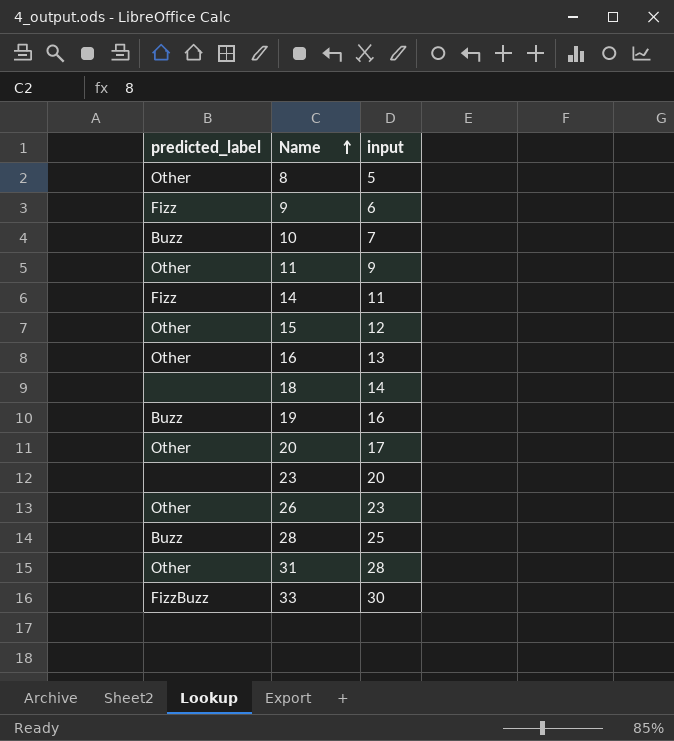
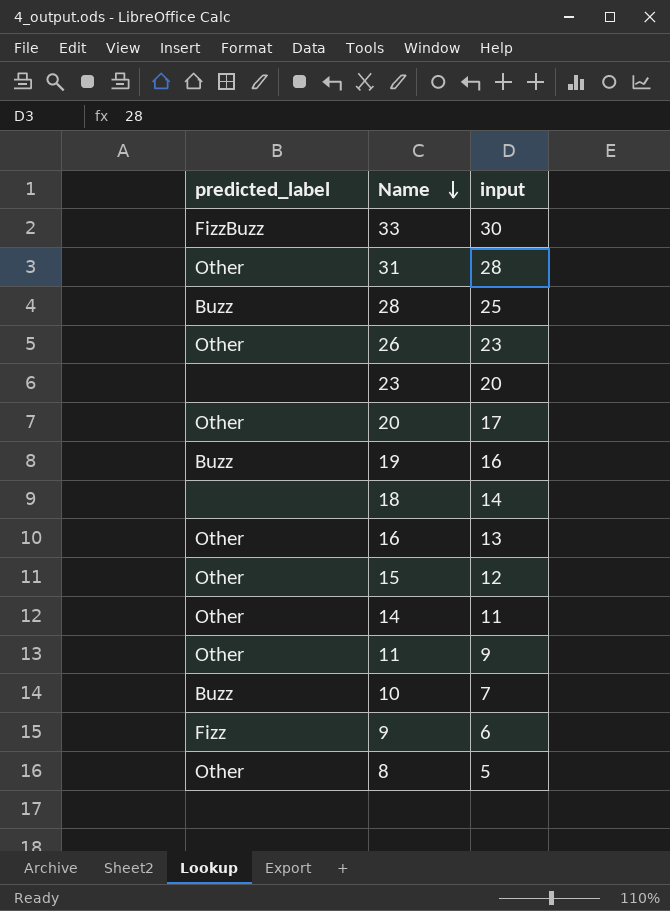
row order: Name ascending -> Name descending
14 | predicted_label: Fizz -> Other

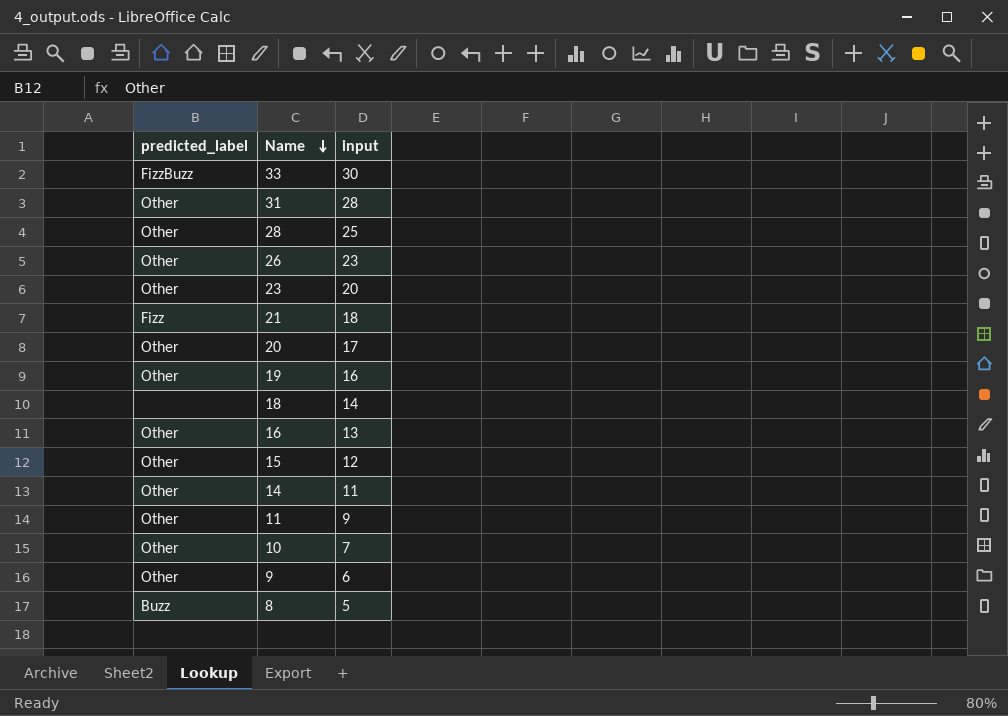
28 | predicted_label: Buzz -> Other
23 | predicted_label: none -> Other
row 21: none -> Fizz | 18
19 | predicted_label: Buzz -> Other
10 | predicted_label: Buzz -> Other
9 | predicted_label: Fizz -> Other
8 | predicted_label: Other -> Buzz

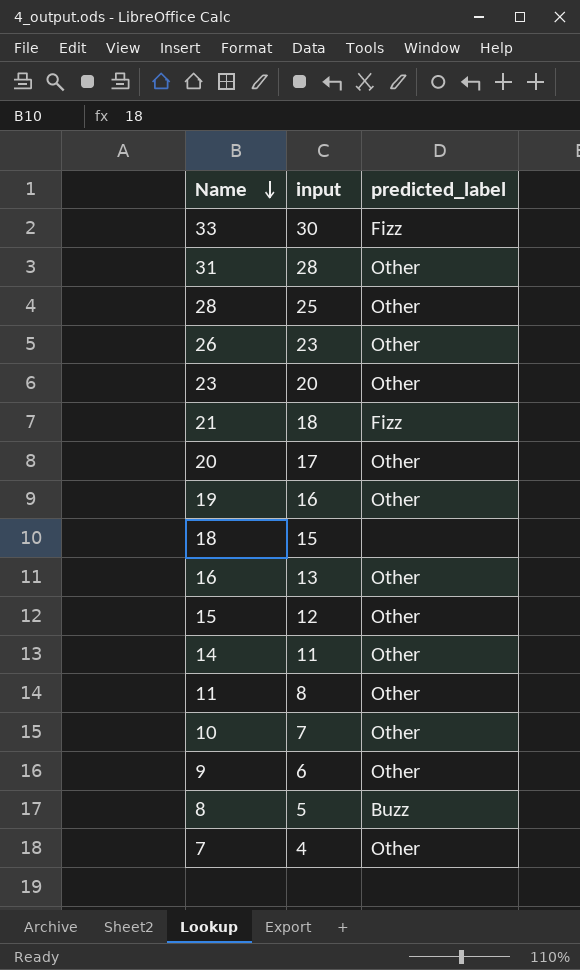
column predicted_label | position: 1 -> 3
33 | predicted_label: FizzBuzz -> Fizz
18 | input: 14 -> 15
11 | input: 9 -> 8
row 7: none -> 4 | Other

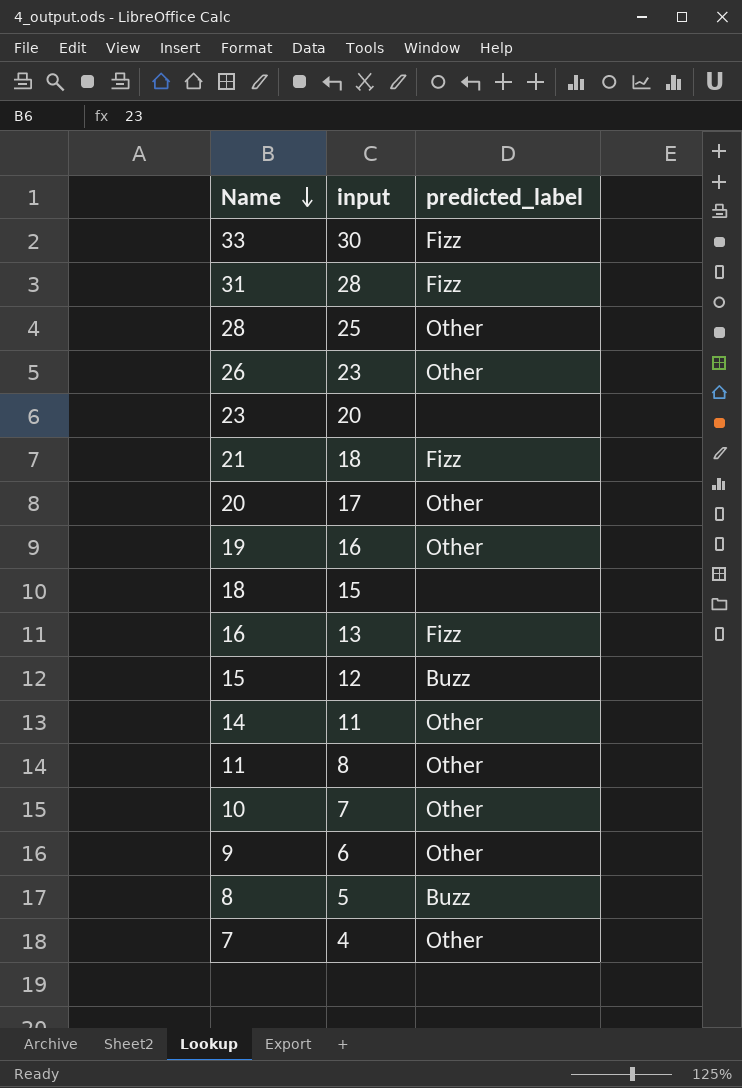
31 | predicted_label: Other -> Fizz
23 | predicted_label: Other -> none
16 | predicted_label: Other -> Fizz
15 | predicted_label: Other -> Buzz

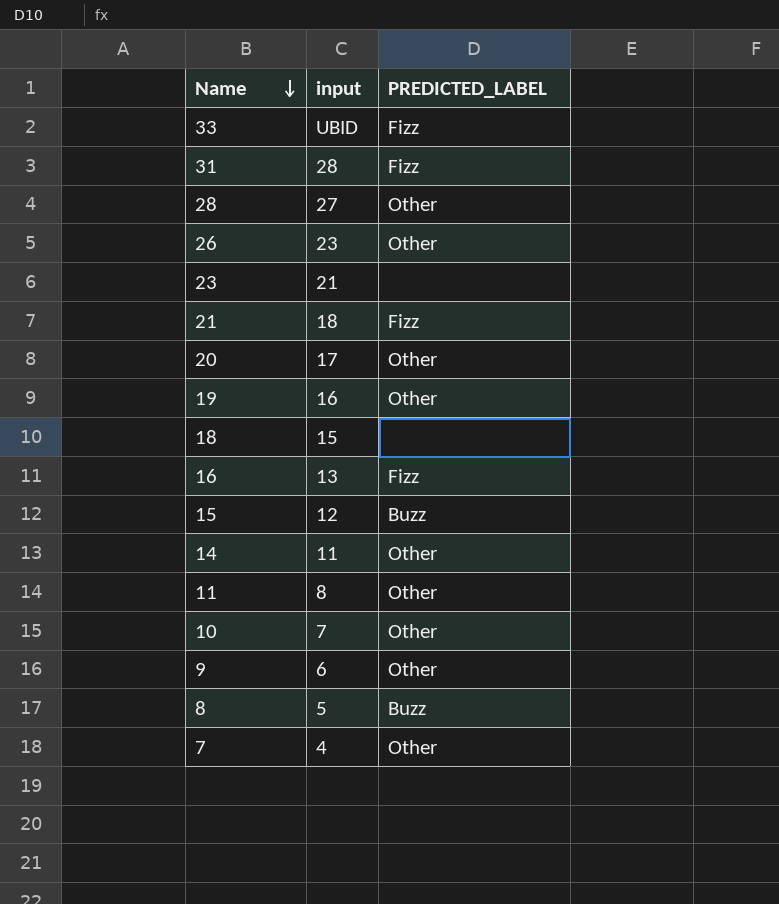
column name: predicted_label -> PREDICTED_LABEL
33 | input: 30 -> UBID
28 | input: 25 -> 27
23 | input: 20 -> 21

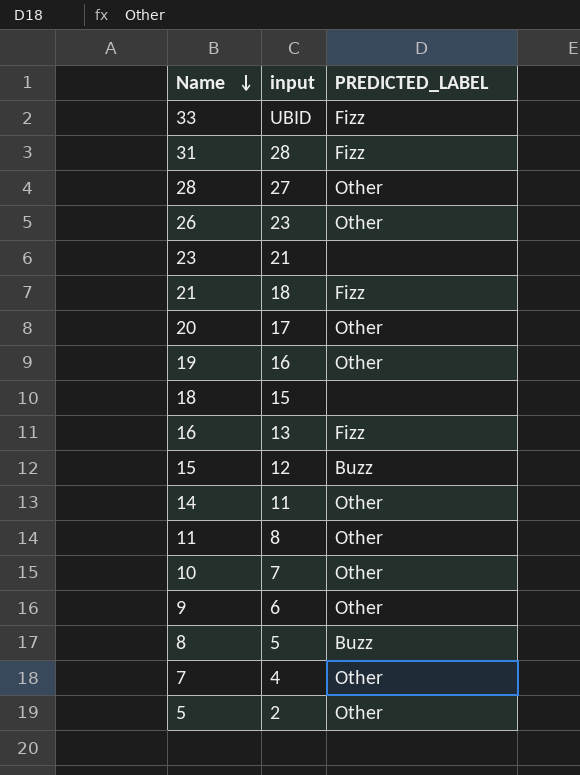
row 5: none -> 2 | Other

